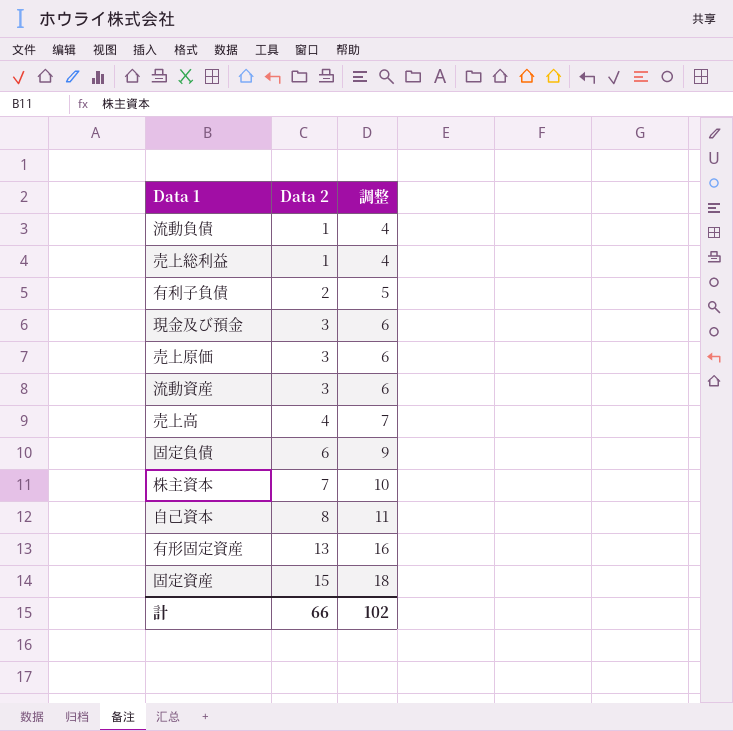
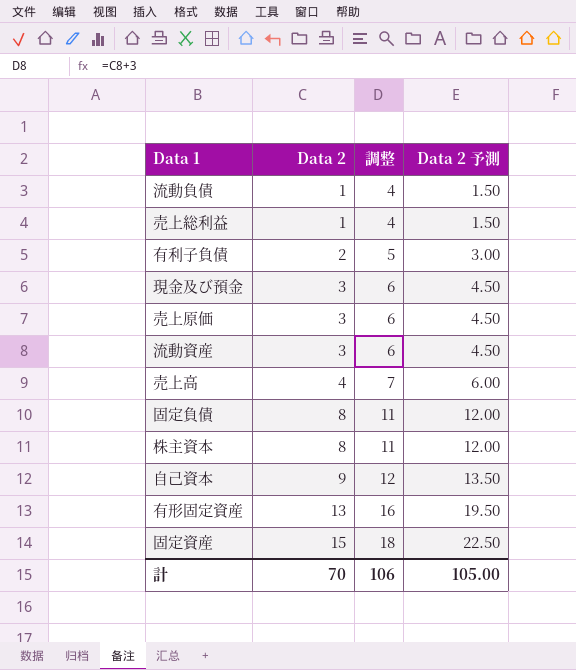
column Data 2 予測 | formula: none -> [Data 2] * 1.5
固定負債 | Data 2: 6 -> 8
固定負債 | 調整: 9 -> 11
株主資本 | Data 2: 7 -> 8
株主資本 | 調整: 10 -> 11
自己資本 | Data 2: 8 -> 9
自己資本 | 調整: 11 -> 12
計 | Data 2: 66 -> 70
計 | 調整: 102 -> 106

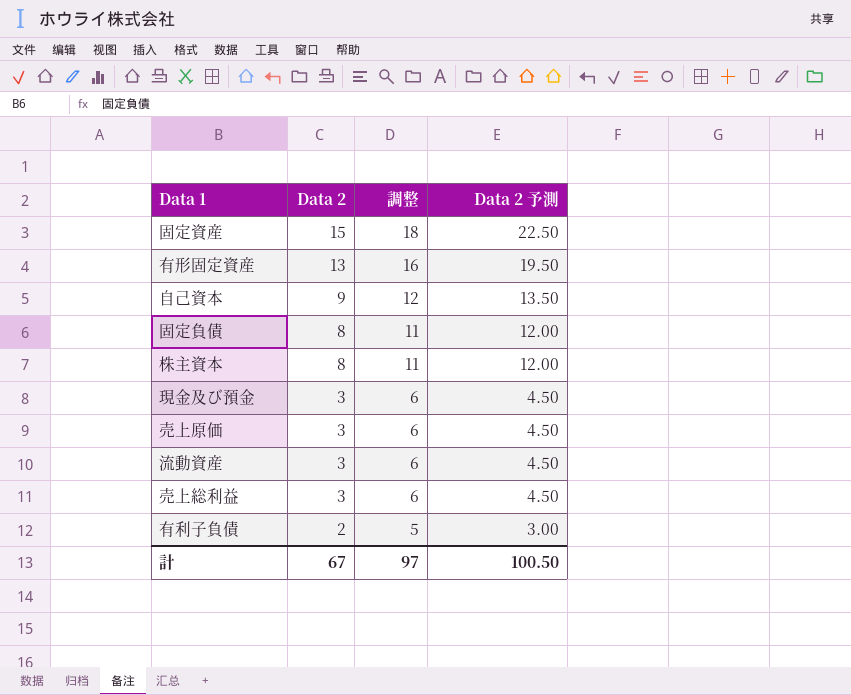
row order: Data 2 ascending -> Data 2 descending
row 流動負債: 1 | 4 | 1.50 -> none
row 売上高: 4 | 7 | 6.00 -> none
売上総利益 | Data 2: 1 -> 3
売上総利益 | 調整: 4 -> 6
売上総利益 | Data 2 予測: 1.50 -> 4.50
計 | Data 2: 70 -> 67
計 | 調整: 106 -> 97
計 | Data 2 予測: 105.00 -> 100.50

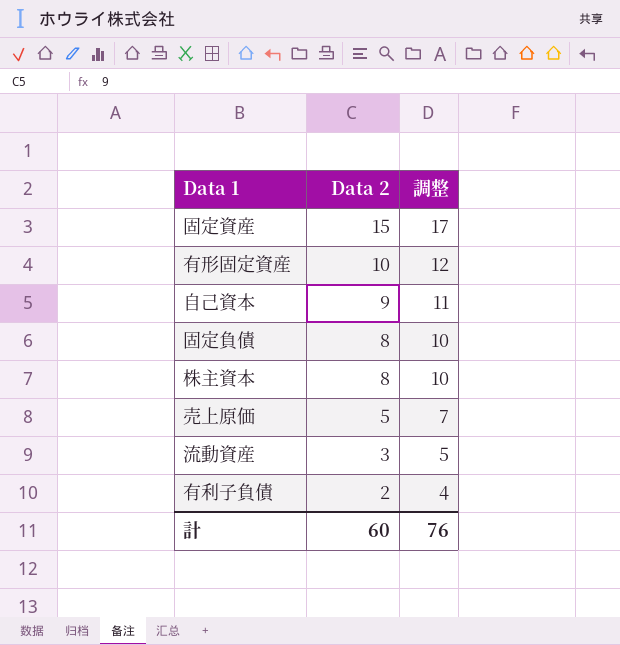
column Data 2 予測 | formula: [Data 2] * 1.5 -> none
column 調整 | formula: [Data 2] + 3 -> [Data 2] + 2
row 現金及び預金: 3 | 6 | 4.50 -> none
row 売上総利益: 3 | 6 | 4.50 -> none
有形固定資産 | Data 2: 13 -> 10
売上原価 | Data 2: 3 -> 5
計 | Data 2: 67 -> 60
計 | 調整: 97 -> 76

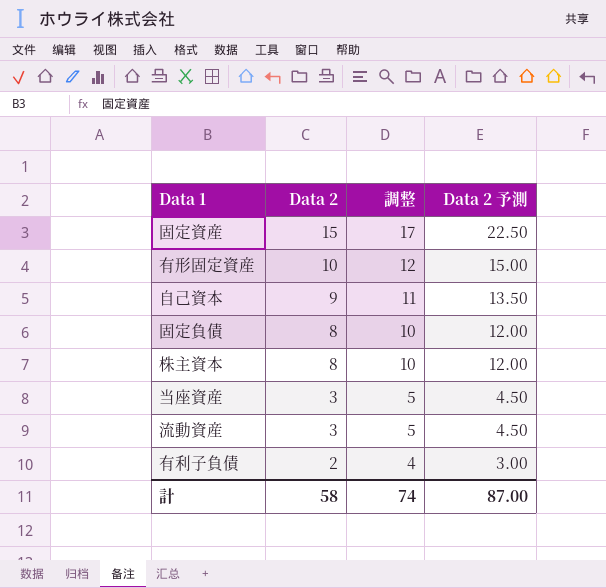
column Data 2 予測 | formula: none -> [Data 2] * 1.5
row 売上原価: 5 | 7 -> none
row 当座資産: none -> 3 | 5 | 4.50
計 | Data 2: 60 -> 58
計 | 調整: 76 -> 74

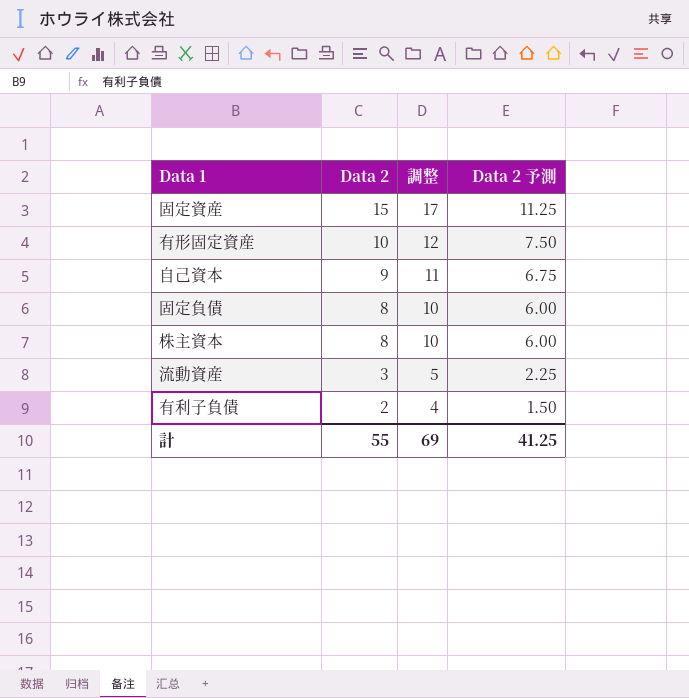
column Data 2 予測 | formula: [Data 2] * 1.5 -> [Data 2] * 0.75
row 当座資産: 3 | 5 | 4.50 -> none
計 | Data 2: 58 -> 55
計 | 調整: 74 -> 69
計 | Data 2 予測: 87.00 -> 41.25

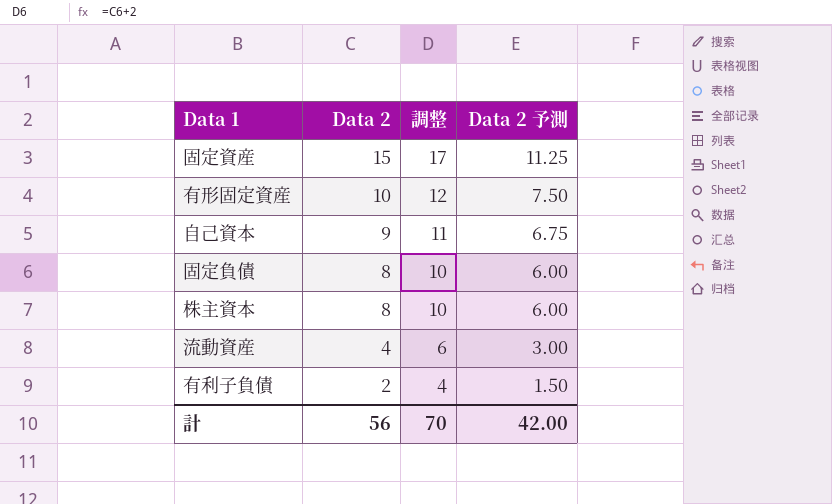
流動資産 | Data 2: 3 -> 4
流動資産 | 調整: 5 -> 6
流動資産 | Data 2 予測: 2.25 -> 3.00
計 | Data 2: 55 -> 56
計 | 調整: 69 -> 70
計 | Data 2 予測: 41.25 -> 42.00

